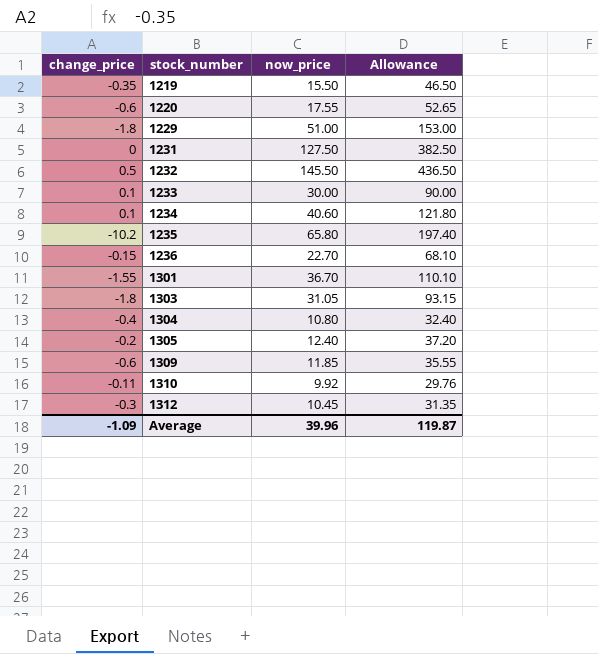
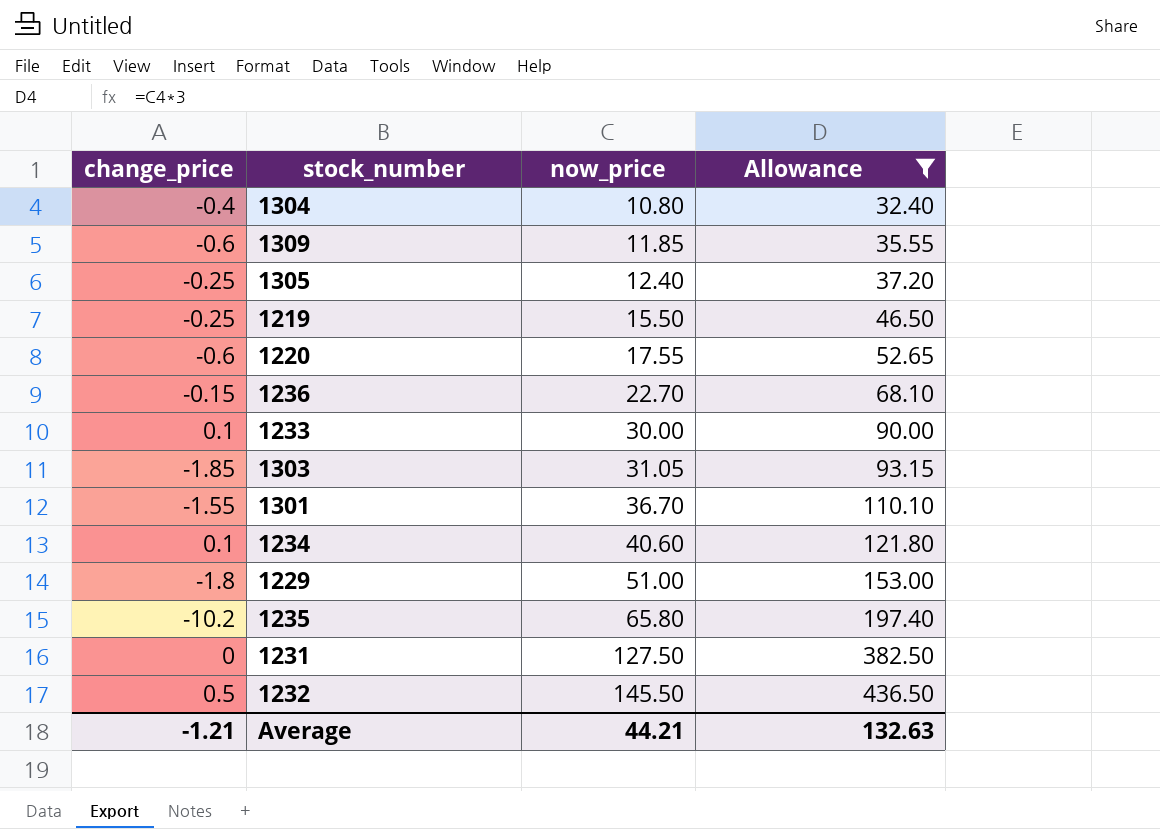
filter: none -> Allowance >= 32.40
row order: stock_number ascending -> now_price ascending
1305 | change_price: -0.2 -> -0.25
1219 | change_price: -0.35 -> -0.25
1303 | change_price: -1.8 -> -1.85
Average | change_price: -1.09 -> -1.21
Average | now_price: 39.96 -> 44.21
Average | Allowance: 119.87 -> 132.63

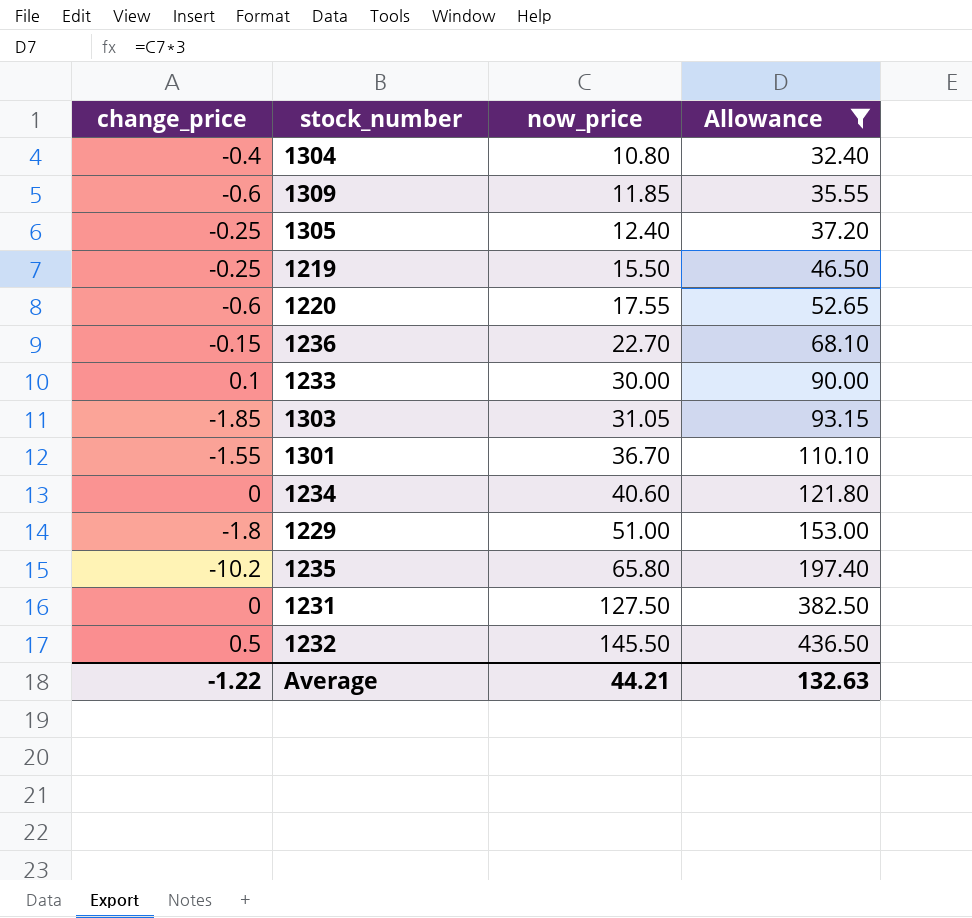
1234 | change_price: 0.1 -> 0
Average | change_price: -1.21 -> -1.22

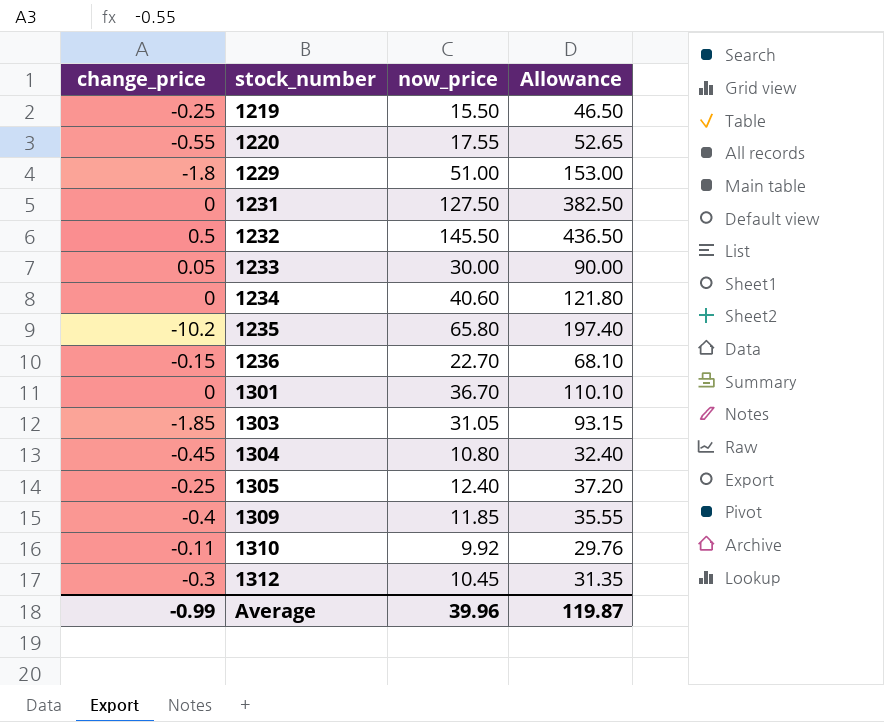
filter: Allowance >= 32.40 -> none
row order: now_price ascending -> stock_number ascending
1220 | change_price: -0.6 -> -0.55
1233 | change_price: 0.1 -> 0.05
1301 | change_price: -1.55 -> 0
1304 | change_price: -0.4 -> -0.45
1309 | change_price: -0.6 -> -0.4
Average | change_price: -1.22 -> -0.99
Average | now_price: 44.21 -> 39.96
Average | Allowance: 132.63 -> 119.87

